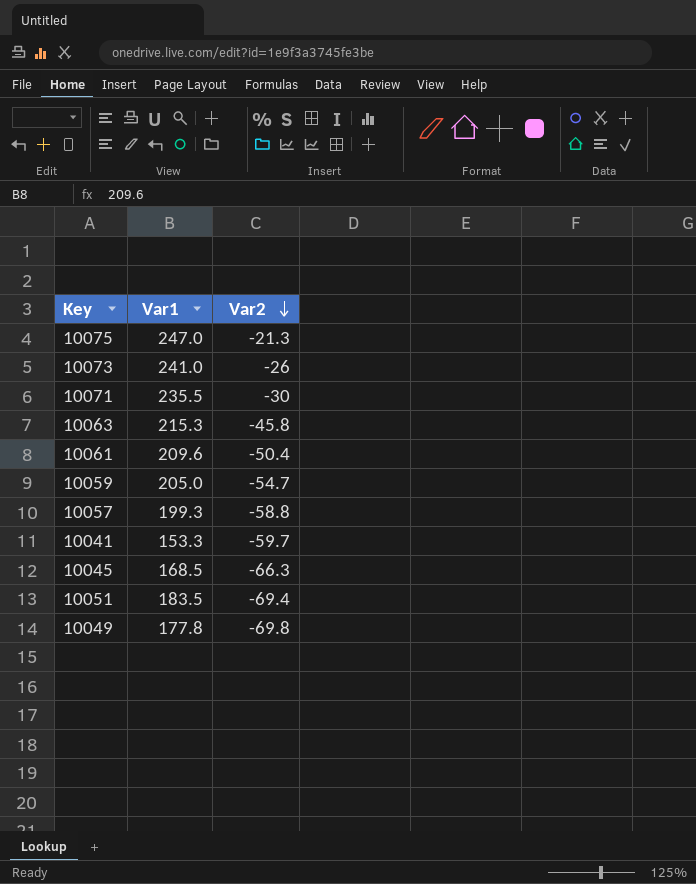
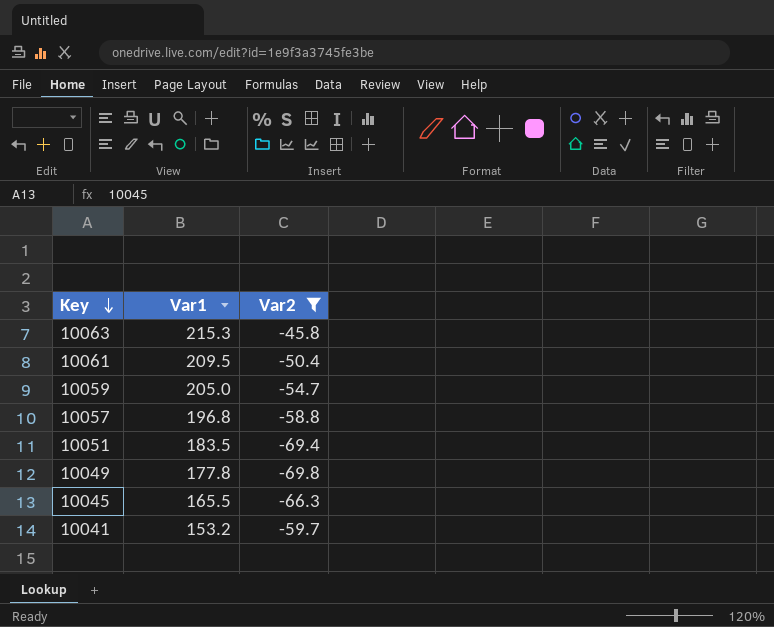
filter: none -> Var2 <= -45.8
row order: Var2 descending -> Key descending
10061 | Var1: 209.6 -> 209.5
10057 | Var1: 199.3 -> 196.8
10045 | Var1: 168.5 -> 165.5
10041 | Var1: 153.3 -> 153.2

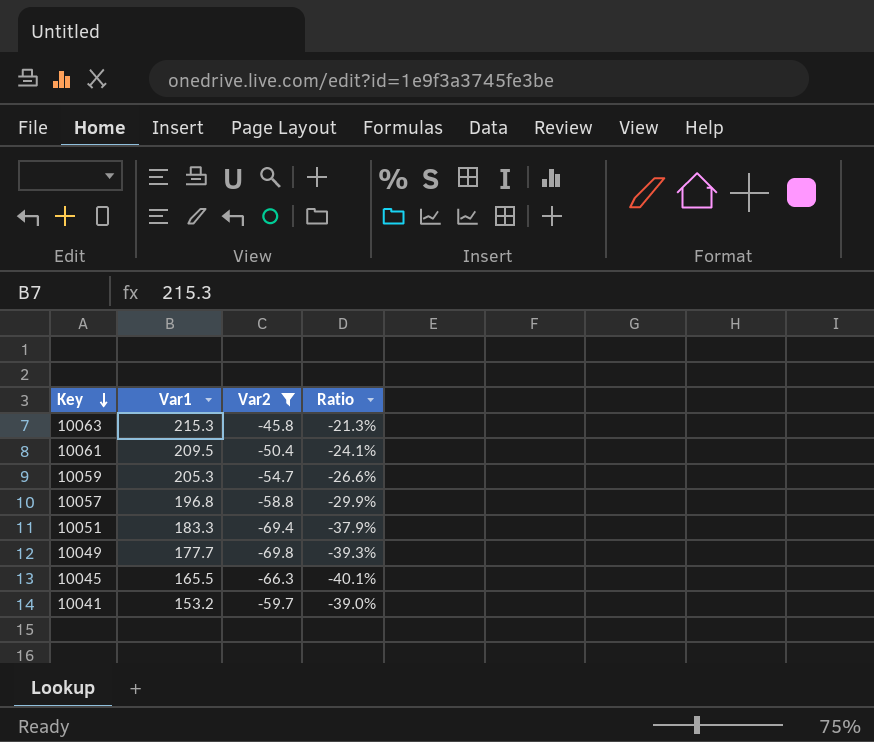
column Ratio | formula: none -> [Var2] / [Var1]
10059 | Var1: 205.0 -> 205.3
10051 | Var1: 183.5 -> 183.3
10049 | Var1: 177.8 -> 177.7

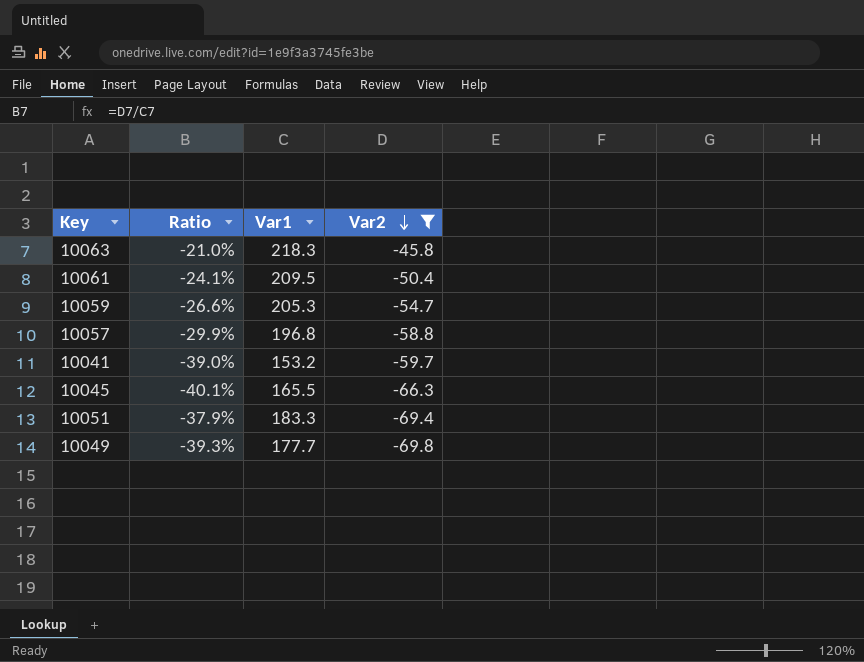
row order: Key descending -> Var2 descending
column Ratio | position: 4 -> 2
10063 | Ratio: -21.3% -> -21.0%
10063 | Var1: 215.3 -> 218.3

